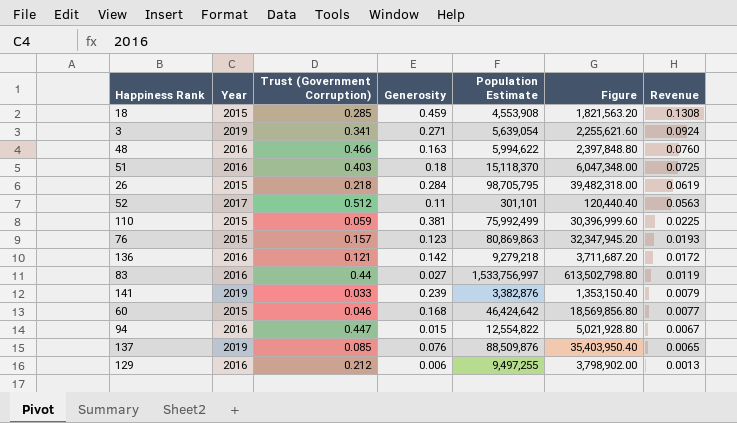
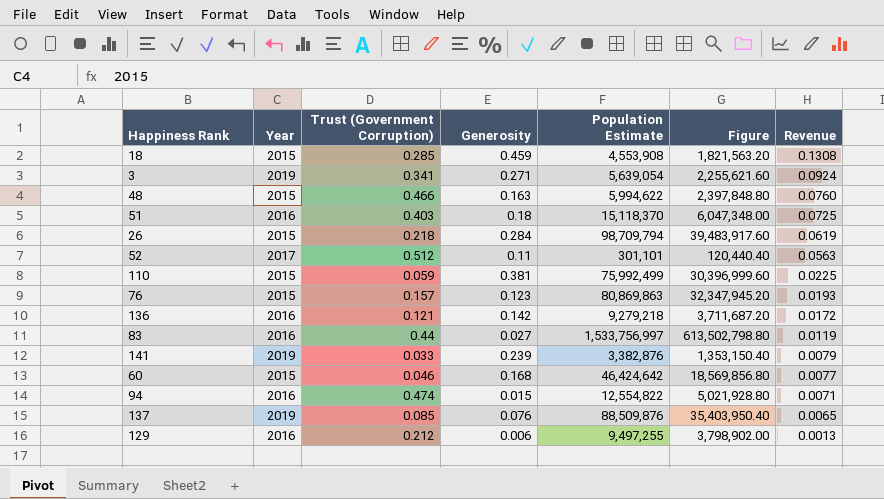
48 | Year: 2016 -> 2015
26 | Population Estimate: 98,705,795 -> 98,709,794
26 | Figure: 39,482,318.00 -> 39,483,917.60
94 | Trust (Government Corruption): 0.447 -> 0.474
94 | Revenue: 0.0067 -> 0.0071

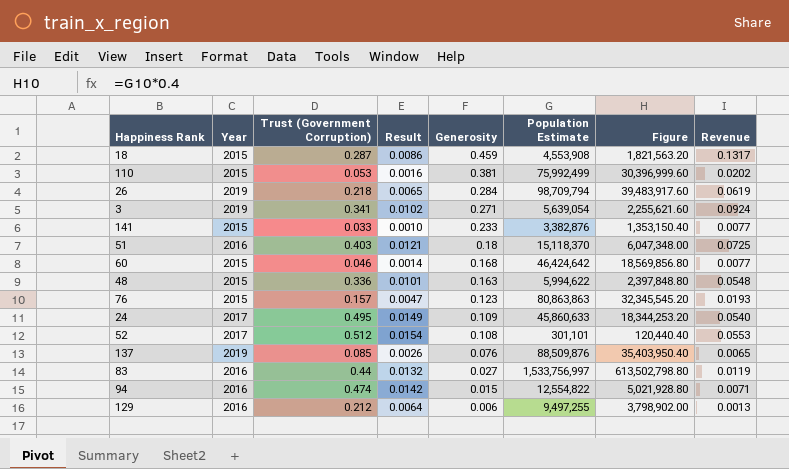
row order: Revenue descending -> Generosity descending
column Result | formula: none -> [Trust (Government Corruption)] * 0.03
row 136: 2016 | 0.121 | 0.142 | 9,279,218 | 3,711,687.20 | 0.0172 -> none
18 | Trust (Government Corruption): 0.285 -> 0.287
18 | Revenue: 0.1308 -> 0.1317
110 | Trust (Government Corruption): 0.059 -> 0.053
110 | Revenue: 0.0225 -> 0.0202
26 | Year: 2015 -> 2019
141 | Year: 2019 -> 2015
141 | Generosity: 0.239 -> 0.233
141 | Revenue: 0.0079 -> 0.0077
48 | Trust (Government Corruption): 0.466 -> 0.336
48 | Revenue: 0.0760 -> 0.0548
76 | Population Estimate: 80,869,863 -> 80,863,863
76 | Figure: 32,347,945.20 -> 32,345,545.20
row 24: none -> 2017 | 0.495 | 0.0149 | 0.109 | 45,860,633 | 18,344,253.20 | 0.0540
52 | Generosity: 0.11 -> 0.108
52 | Revenue: 0.0563 -> 0.0553

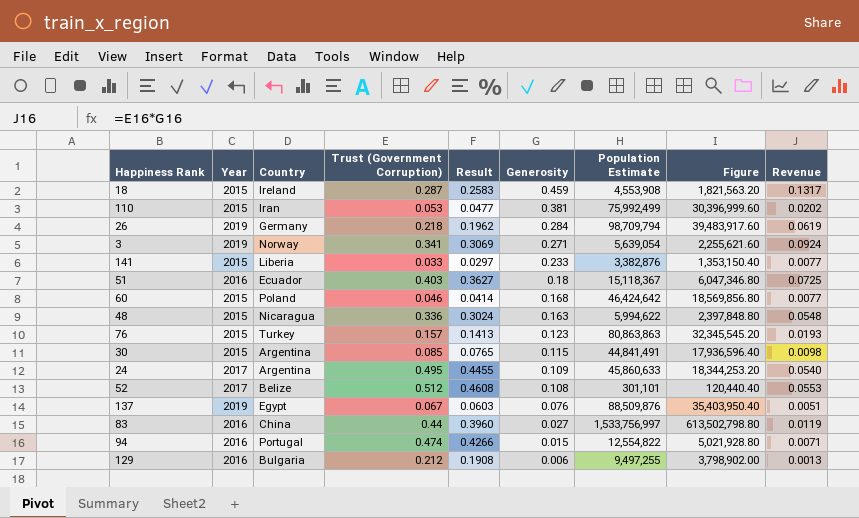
column Country | position: none -> 3
column Result | formula: [Trust (Government Corruption)] * 0.03 -> [Trust (Government Corruption)] * 0.9
51 | Population Estimate: 15,118,370 -> 15,118,367
51 | Figure: 6,047,348.00 -> 6,047,346.80
row 30: none -> 2015 | Argentina | 0.085 | 0.0765 | 0.115 | 44,841,491 | 17,936,596.40 | 0.0098
137 | Trust (Government Corruption): 0.085 -> 0.067
137 | Revenue: 0.0065 -> 0.0051

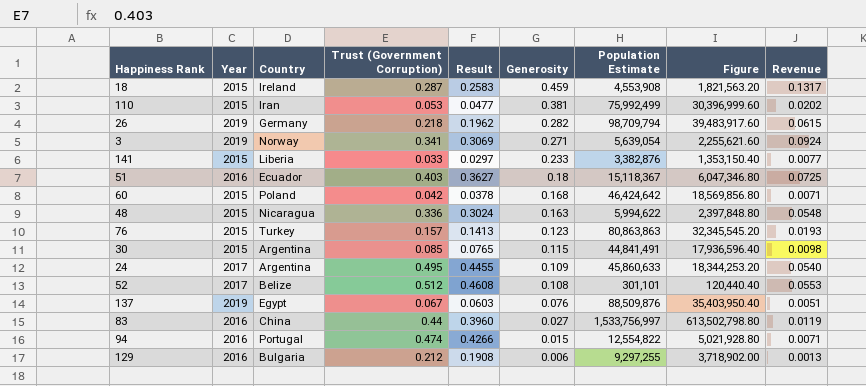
26 | Generosity: 0.284 -> 0.282
26 | Revenue: 0.0619 -> 0.0615
60 | Trust (Government Corruption): 0.046 -> 0.042
60 | Result: 0.0414 -> 0.0378
60 | Revenue: 0.0077 -> 0.0071
129 | Population Estimate: 9,497,255 -> 9,297,255
129 | Figure: 3,798,902.00 -> 3,718,902.00

